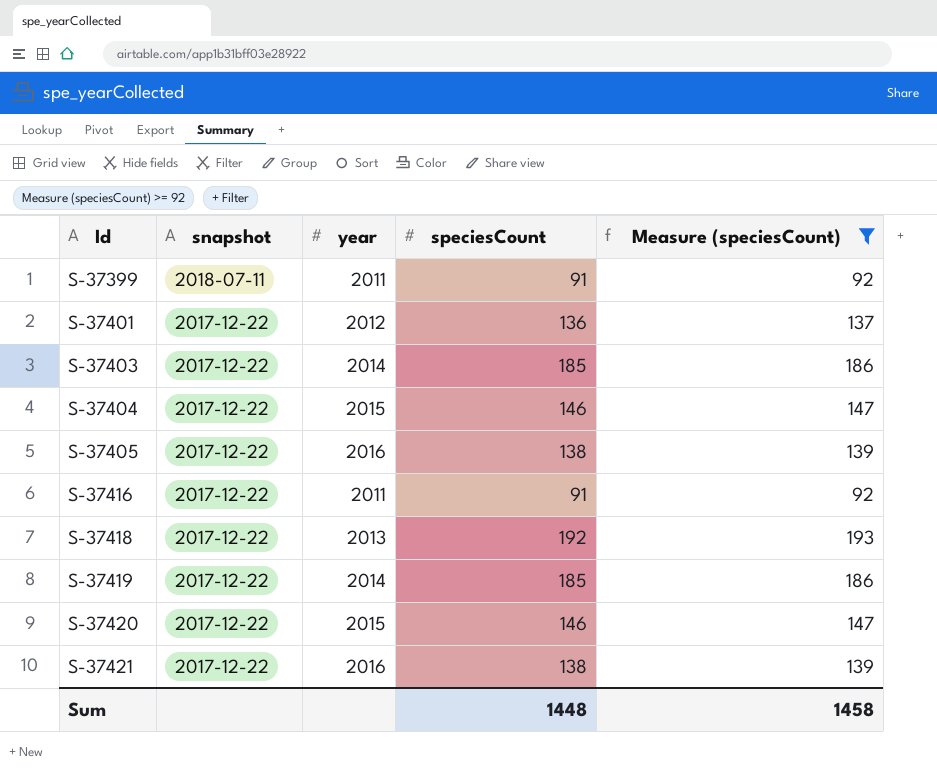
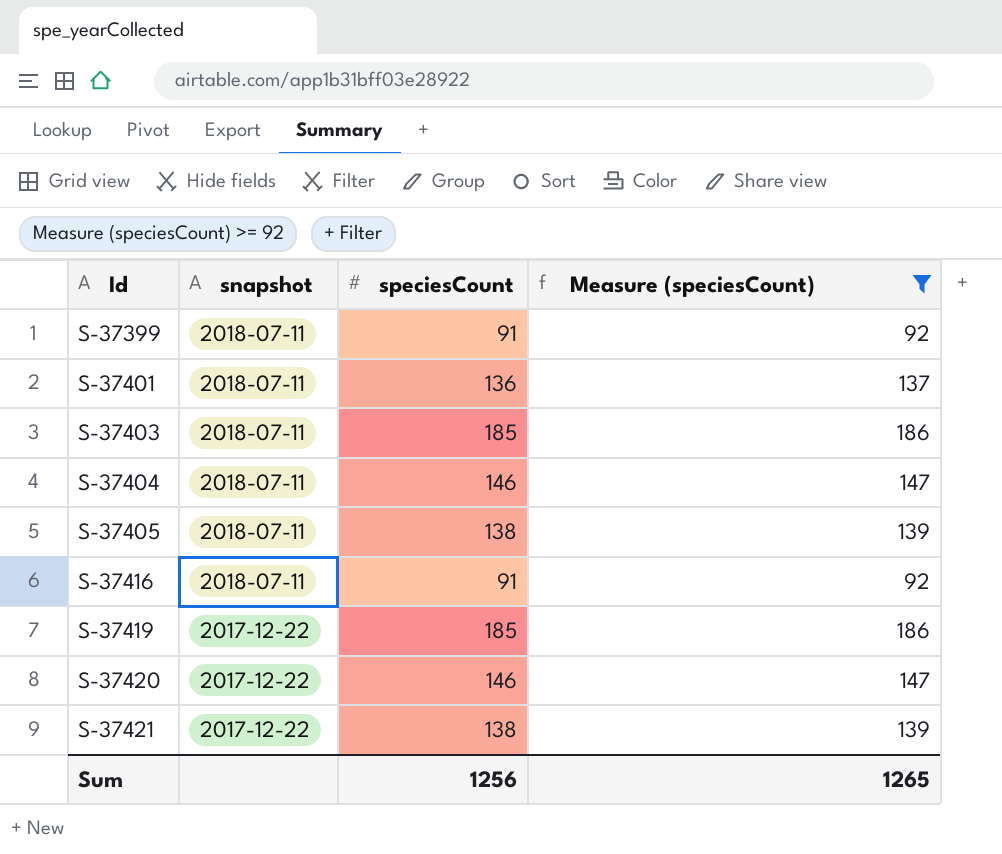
column year | position: 3 -> none
row S-37418: 2017-12-22 | 2013 | 192 | 193 -> none
S-37401 | snapshot: 2017-12-22 -> 2018-07-11
S-37403 | snapshot: 2017-12-22 -> 2018-07-11
S-37404 | snapshot: 2017-12-22 -> 2018-07-11
S-37405 | snapshot: 2017-12-22 -> 2018-07-11
S-37416 | snapshot: 2017-12-22 -> 2018-07-11
Sum | speciesCount: 1448 -> 1256
Sum | Measure (speciesCount): 1458 -> 1265

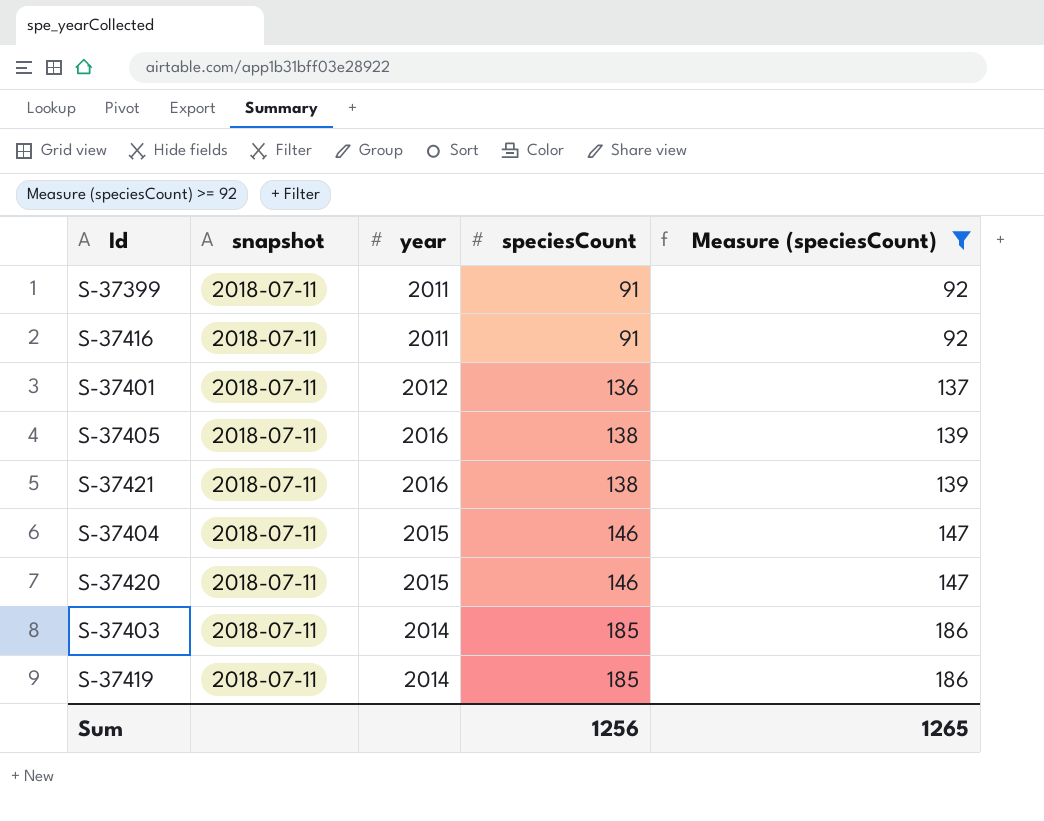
row order: Id ascending -> speciesCount ascending
column year | position: none -> 3
S-37421 | snapshot: 2017-12-22 -> 2018-07-11
S-37420 | snapshot: 2017-12-22 -> 2018-07-11
S-37419 | snapshot: 2017-12-22 -> 2018-07-11

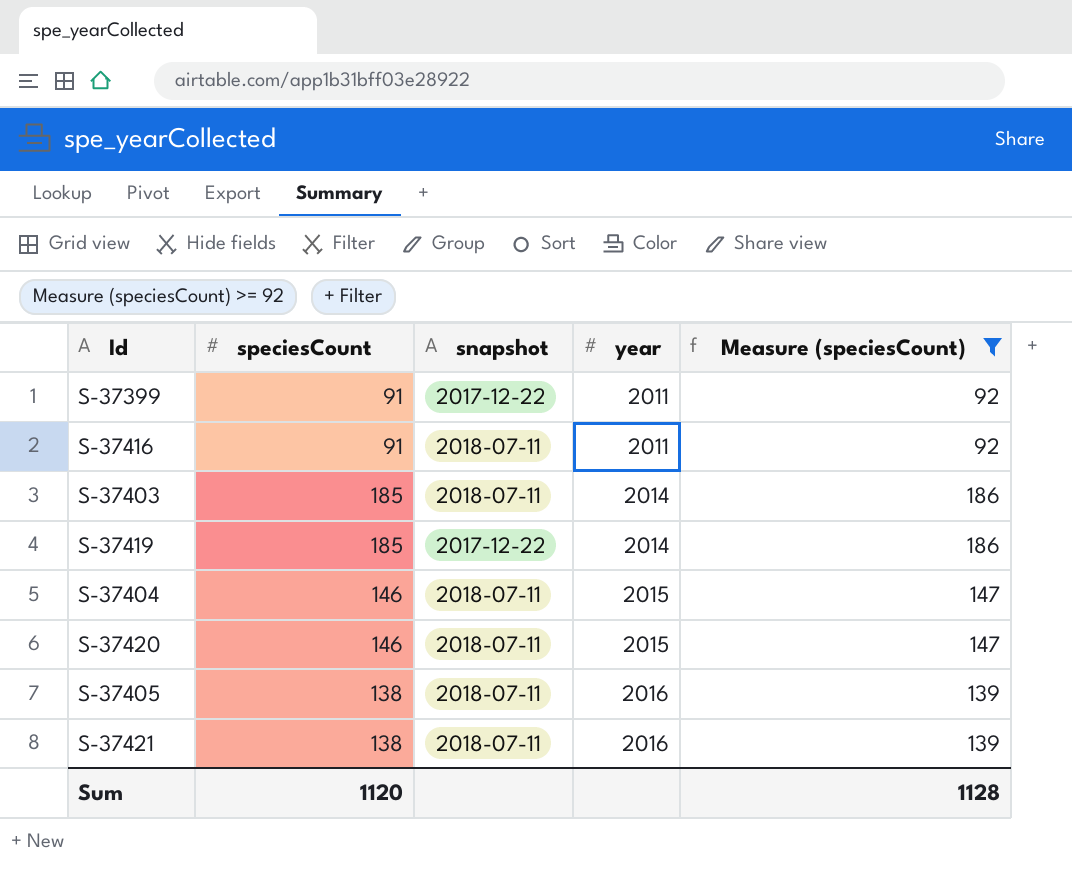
row order: speciesCount ascending -> year ascending
column speciesCount | position: 4 -> 2
row S-37401: 2018-07-11 | 2012 | 136 | 137 -> none
S-37399 | snapshot: 2018-07-11 -> 2017-12-22
S-37419 | snapshot: 2018-07-11 -> 2017-12-22
Sum | speciesCount: 1256 -> 1120
Sum | Measure (speciesCount): 1265 -> 1128

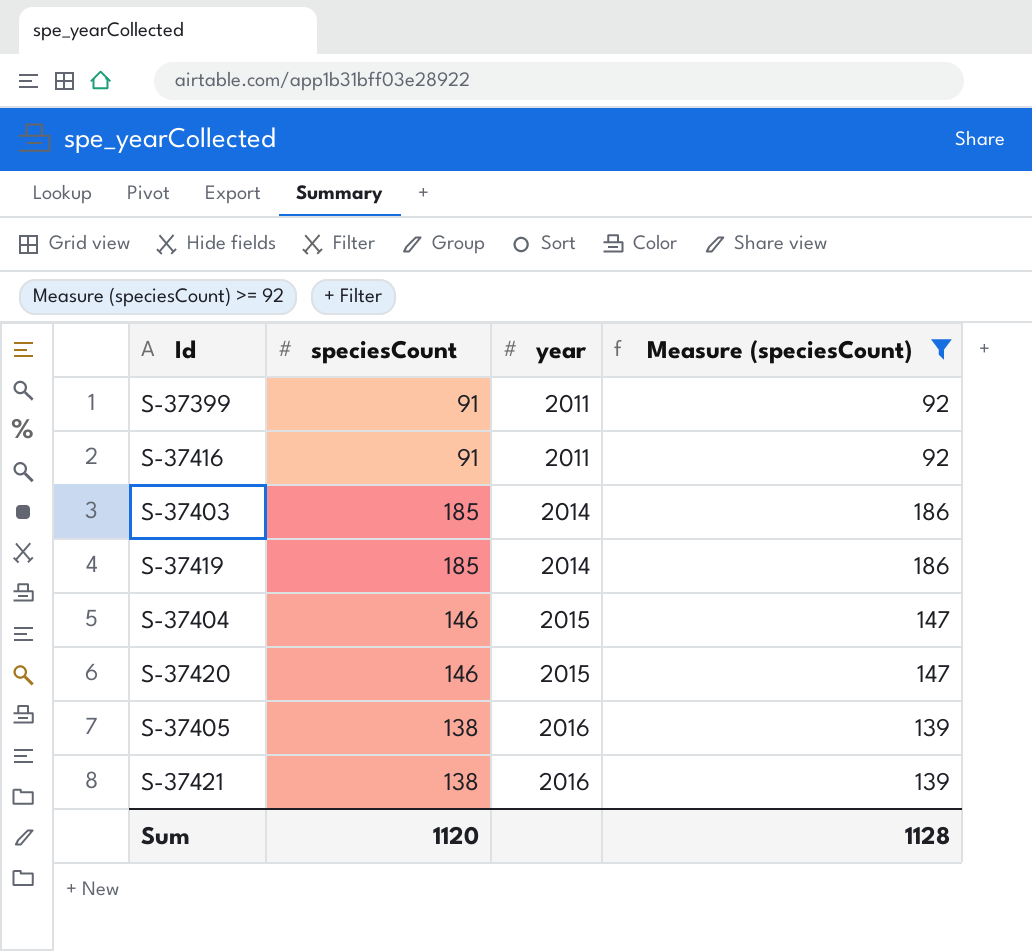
column snapshot | position: 3 -> none

